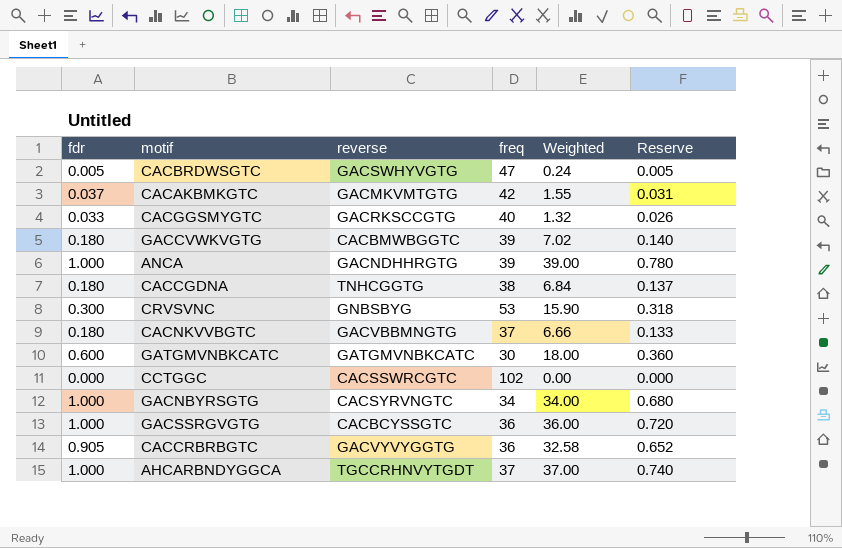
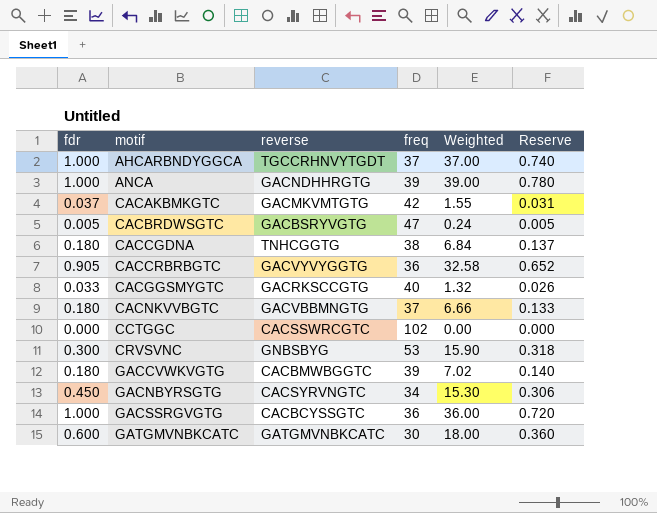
row order: none -> motif ascending
CACBRDWSGTC | reverse: GACSWHYVGTG -> GACBSRYVGTG
GACNBYRSGTG | fdr: 1.000 -> 0.450
GACNBYRSGTG | Weighted: 34.00 -> 15.30
GACNBYRSGTG | Reserve: 0.680 -> 0.306

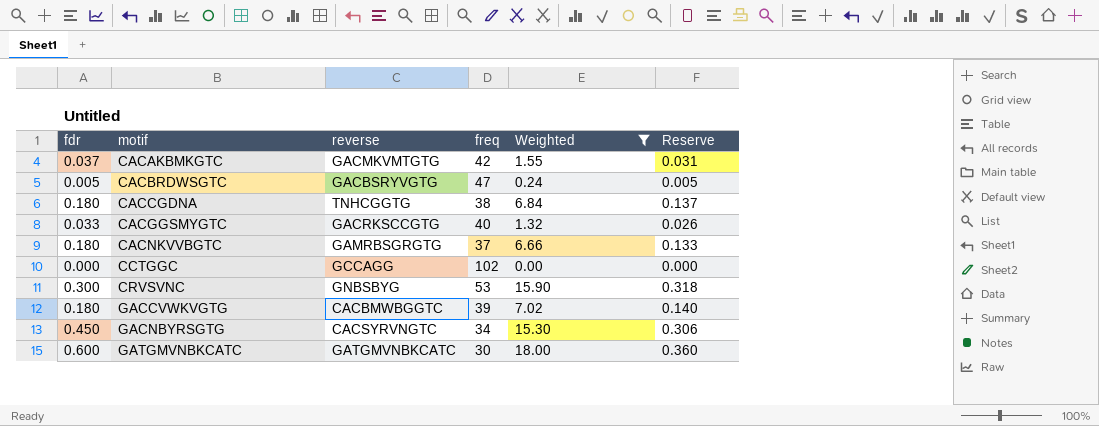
filter: none -> Weighted <= 18.00
CACNKVVBGTC | reverse: GACVBBMNGTG -> GAMRBSGRGTG
CCTGGC | reverse: CACSSWRCGTC -> GCCAGG

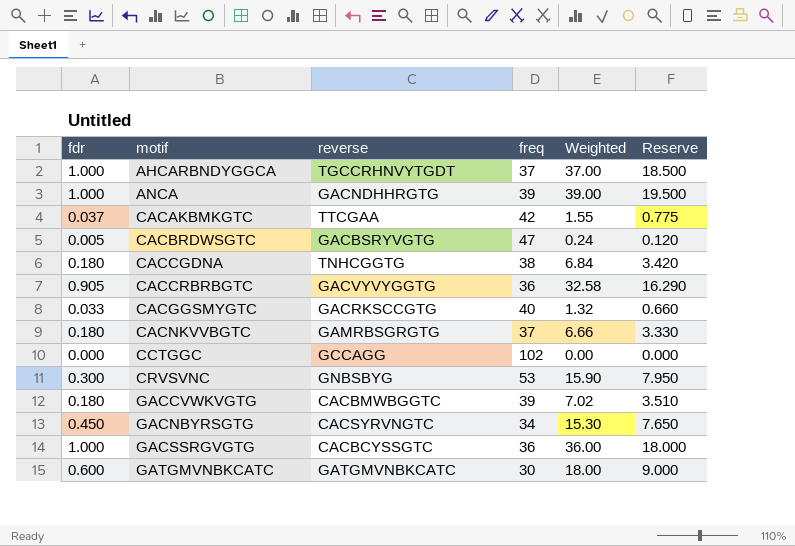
filter: Weighted <= 18.00 -> none
column Reserve | formula: [Weighted] * 0.02 -> [Weighted] * 0.5
CACAKBMKGTC | reverse: GACMKVMTGTG -> TTCGAA

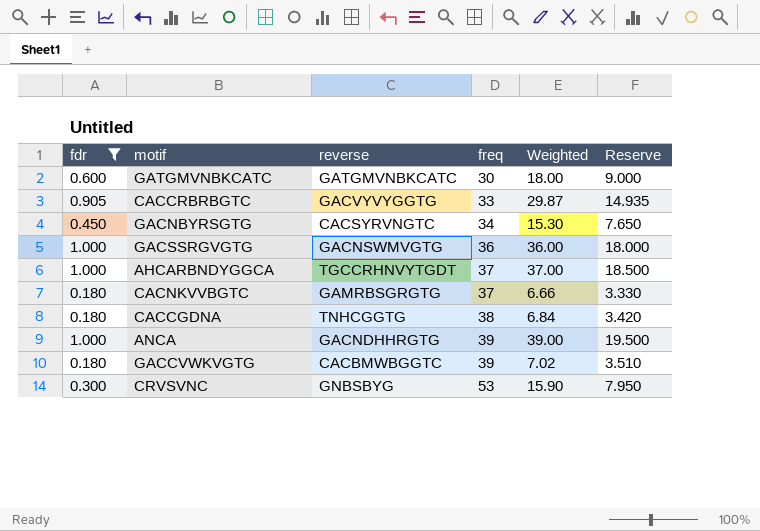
filter: none -> fdr >= 0.180
row order: motif ascending -> freq ascending
CACCRBRBGTC | freq: 36 -> 33
CACCRBRBGTC | Weighted: 32.58 -> 29.87
CACCRBRBGTC | Reserve: 16.290 -> 14.935
GACSSRGVGTG | reverse: CACBCYSSGTC -> GACNSWMVGTG

